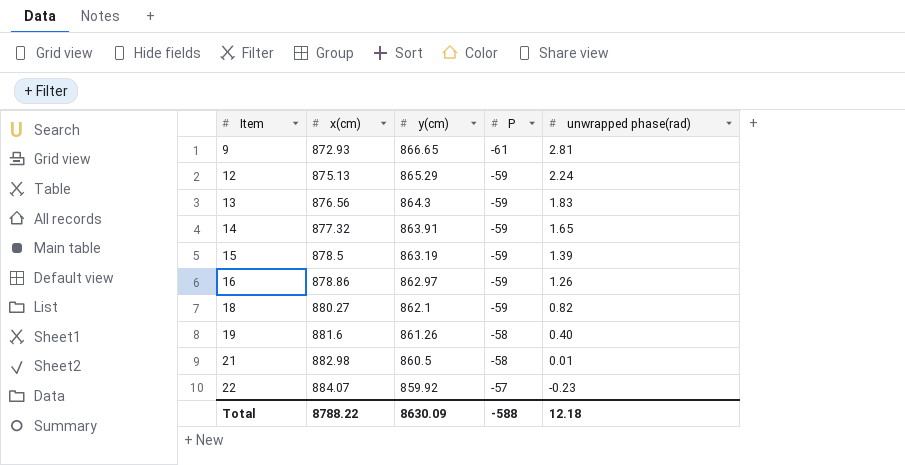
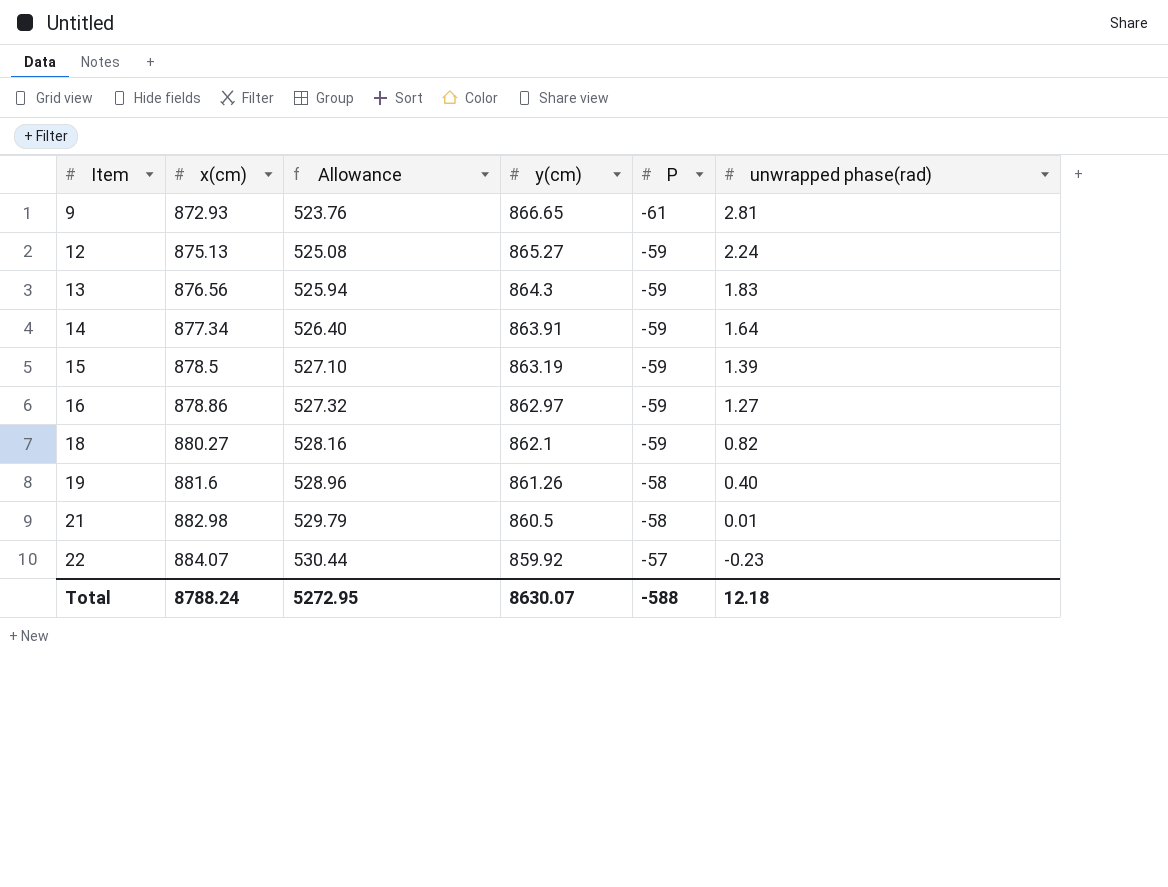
column Allowance | formula: none -> [x(cm)] * 0.6
12 | y(cm): 865.29 -> 865.27
14 | x(cm): 877.32 -> 877.34
14 | unwrapped phase(rad): 1.65 -> 1.64
16 | unwrapped phase(rad): 1.26 -> 1.27
Total | x(cm): 8788.22 -> 8788.24
Total | y(cm): 8630.09 -> 8630.07

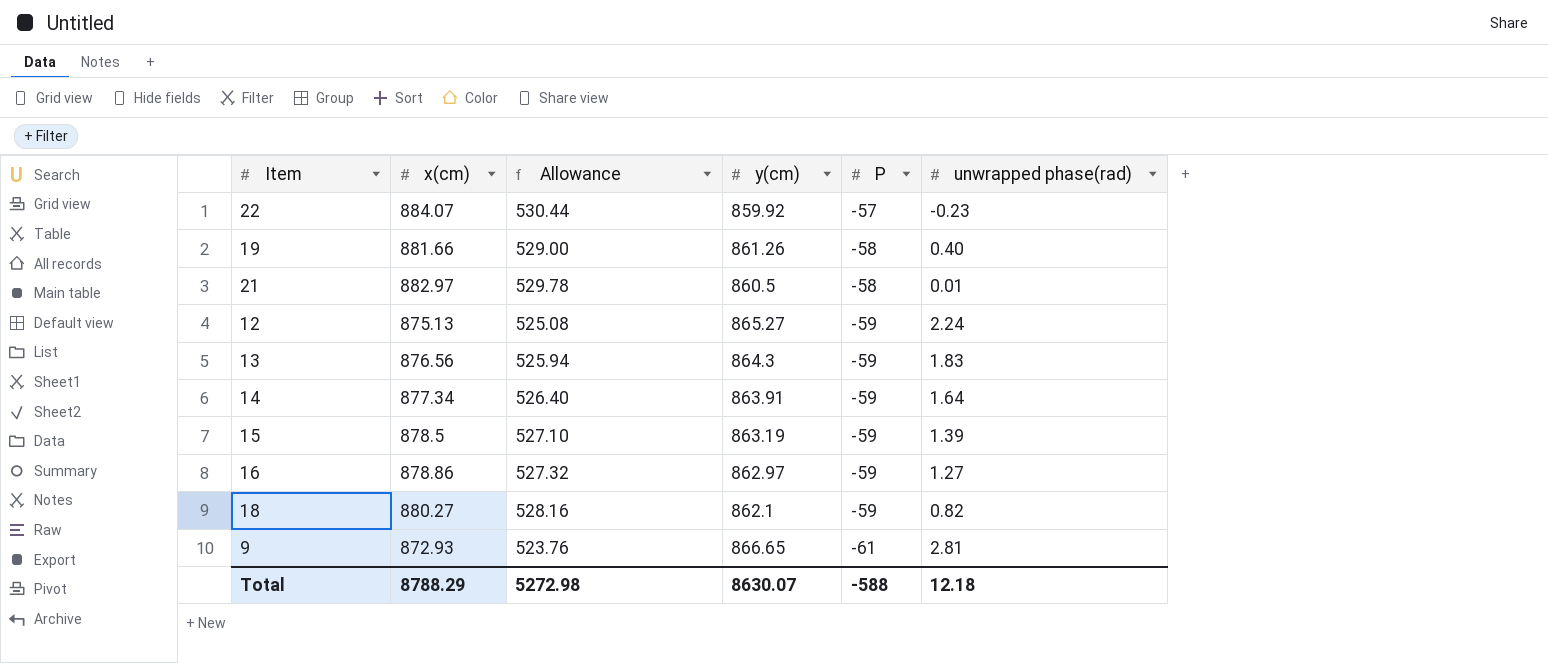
row order: Item ascending -> P descending
19 | x(cm): 881.6 -> 881.66
19 | Allowance: 528.96 -> 529.00
21 | x(cm): 882.98 -> 882.97
21 | Allowance: 529.79 -> 529.78
Total | x(cm): 8788.24 -> 8788.29
Total | Allowance: 5272.95 -> 5272.98

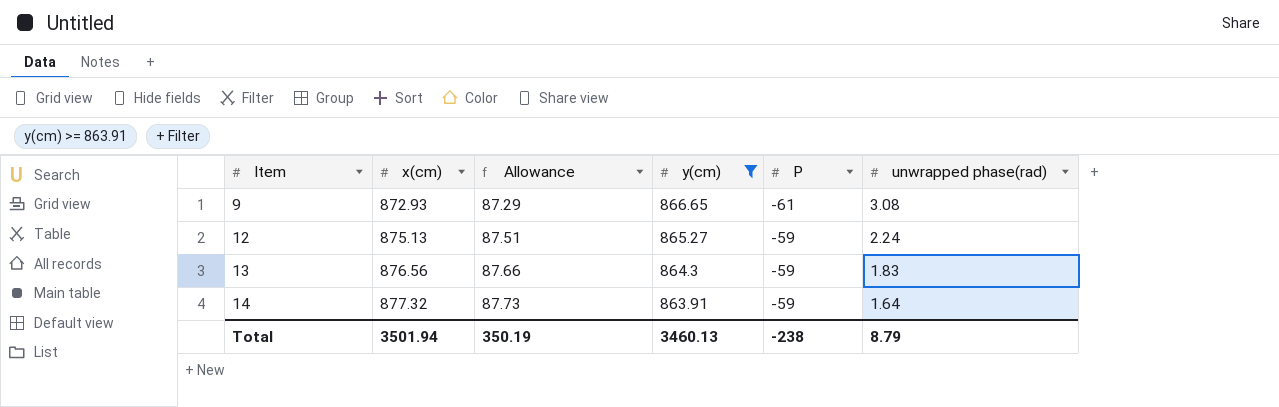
filter: none -> y(cm) >= 863.91
row order: P descending -> Item ascending
column Allowance | formula: [x(cm)] * 0.6 -> [x(cm)] * 0.1
9 | unwrapped phase(rad): 2.81 -> 3.08
14 | x(cm): 877.34 -> 877.32
Total | x(cm): 8788.29 -> 3501.94
Total | Allowance: 5272.98 -> 350.19
Total | y(cm): 8630.07 -> 3460.13
Total | P: -588 -> -238
Total | unwrapped phase(rad): 12.18 -> 8.79

